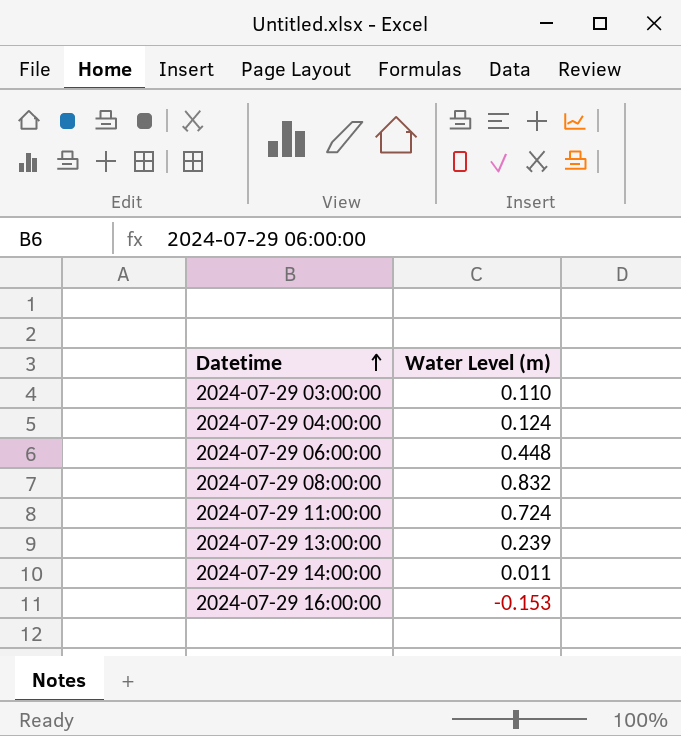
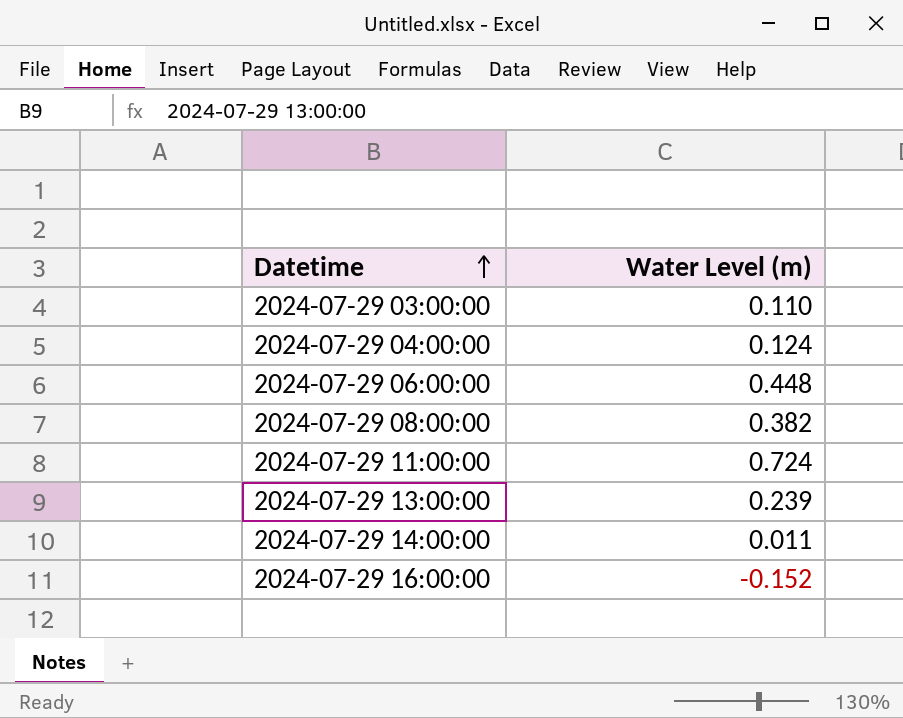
2024-07-29 08:00:00 | Water Level (m): 0.832 -> 0.382
2024-07-29 16:00:00 | Water Level (m): -0.153 -> -0.152

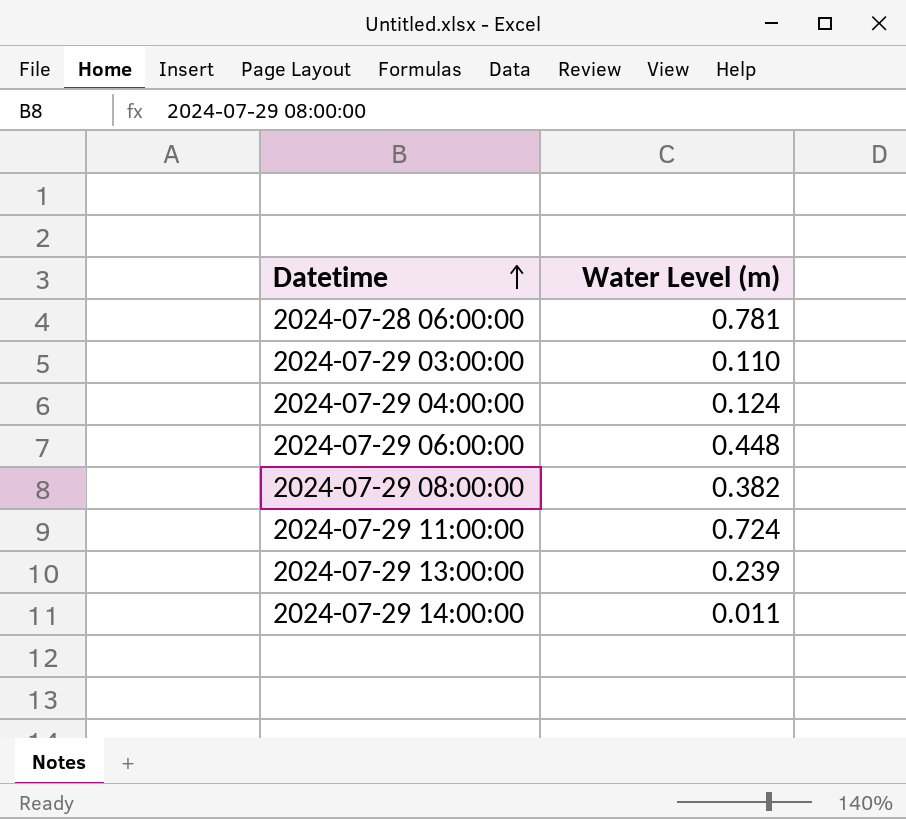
row 2024-07-29 16:00:00: -0.152 -> none
row 2024-07-28 06:00:00: none -> 0.781

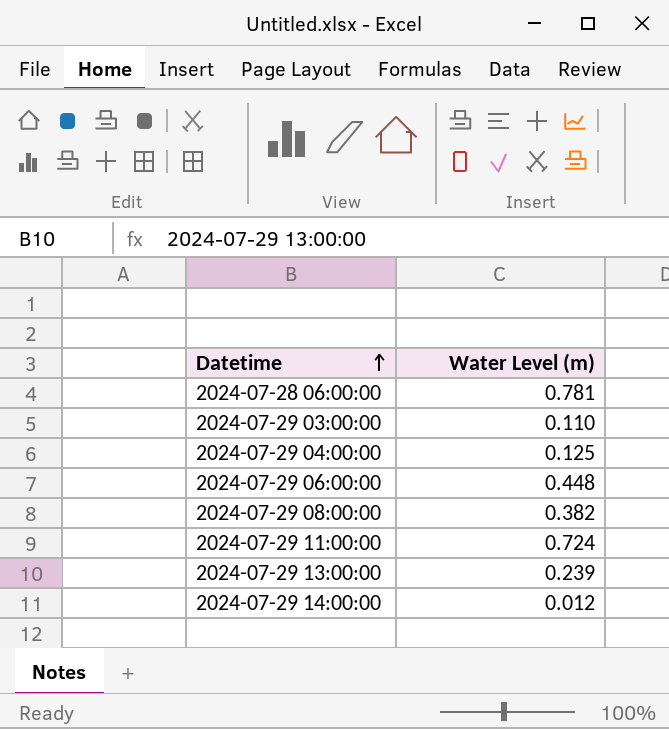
2024-07-29 04:00:00 | Water Level (m): 0.124 -> 0.125
2024-07-29 14:00:00 | Water Level (m): 0.011 -> 0.012

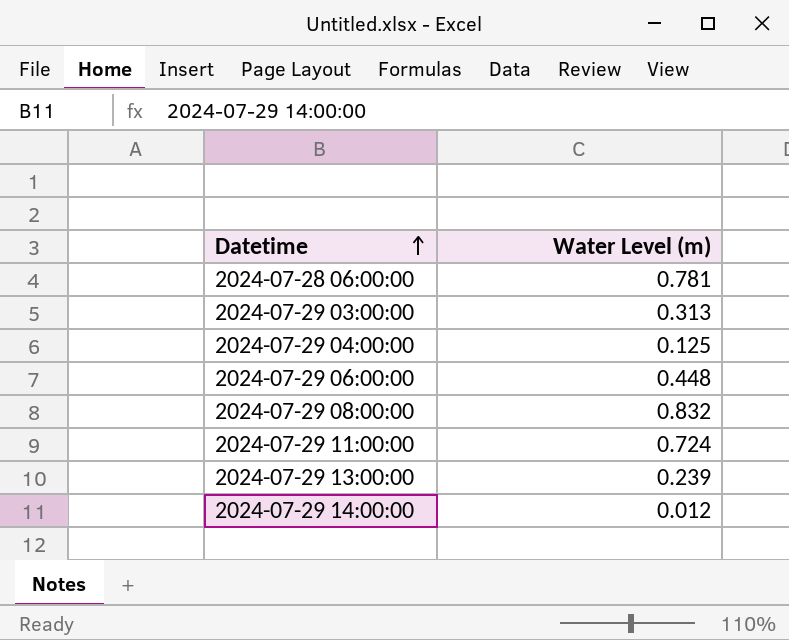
2024-07-29 03:00:00 | Water Level (m): 0.110 -> 0.313
2024-07-29 08:00:00 | Water Level (m): 0.382 -> 0.832

